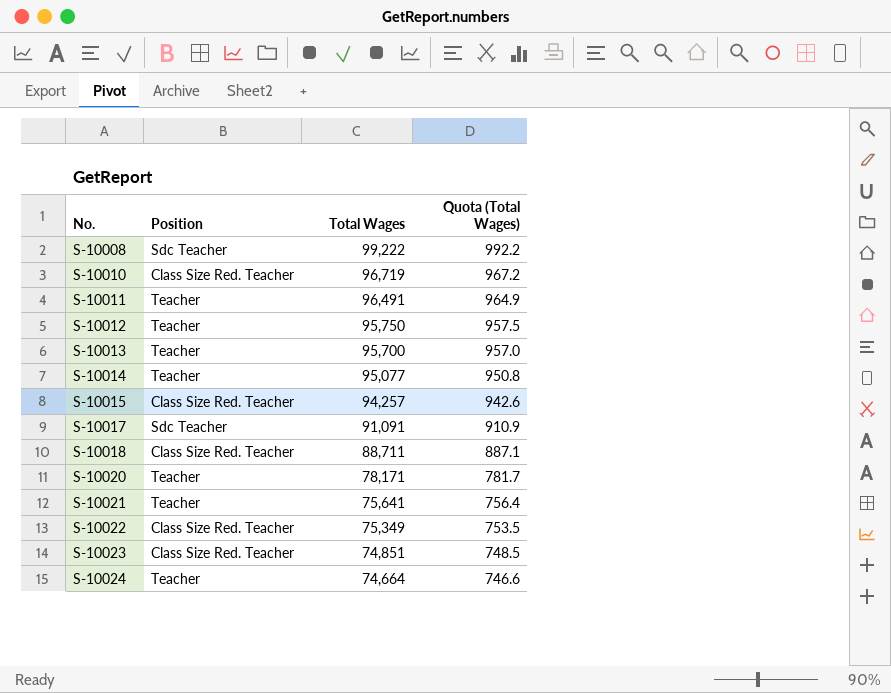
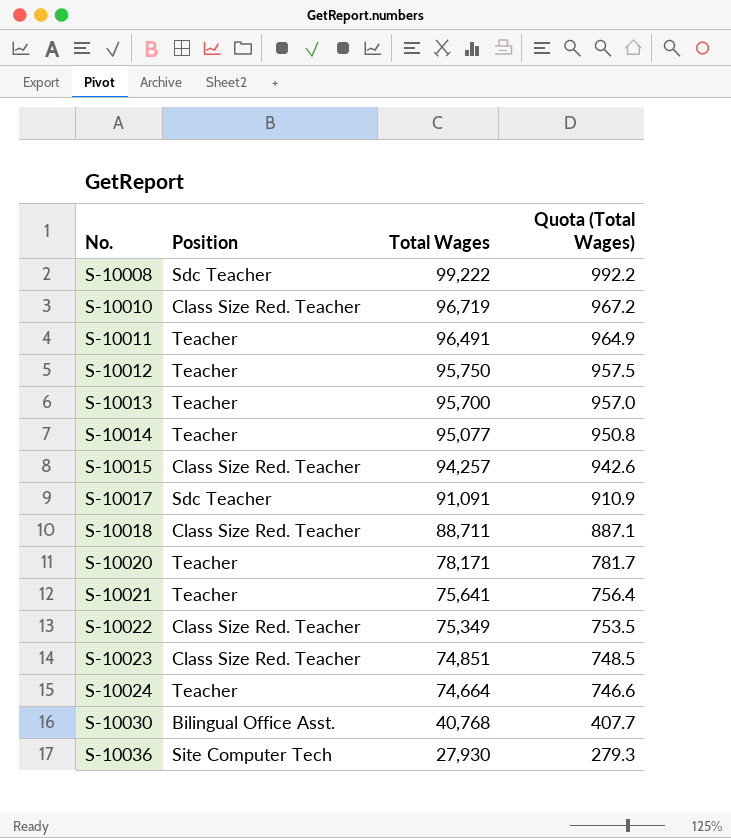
row S-10030: none -> Bilingual Office Asst. | 40,768 | 407.7
row S-10036: none -> Site Computer Tech | 27,930 | 279.3

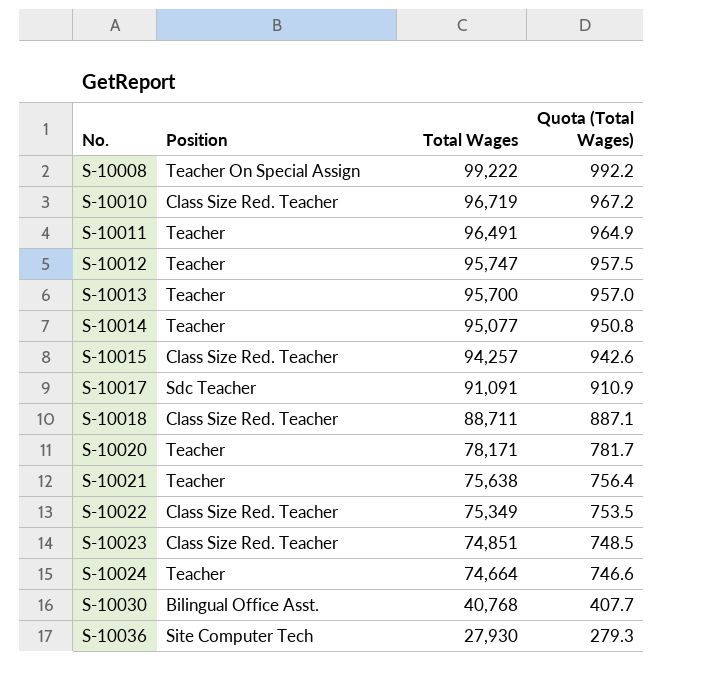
S-10008 | Position: Sdc Teacher -> Teacher On Special Assign
S-10012 | Total Wages: 95,750 -> 95,747
S-10021 | Total Wages: 75,641 -> 75,638

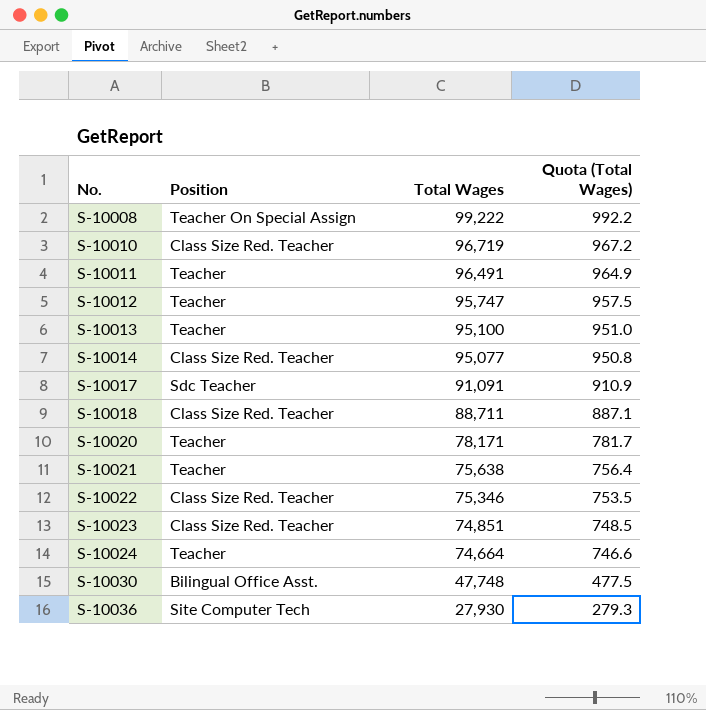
row S-10015: Class Size Red. Teacher | 94,257 | 942.6 -> none
S-10013 | Total Wages: 95,700 -> 95,100
S-10013 | Quota (Total Wages): 957.0 -> 951.0
S-10014 | Position: Teacher -> Class Size Red. Teacher
S-10022 | Total Wages: 75,349 -> 75,346
S-10030 | Total Wages: 40,768 -> 47,748
S-10030 | Quota (Total Wages): 407.7 -> 477.5

